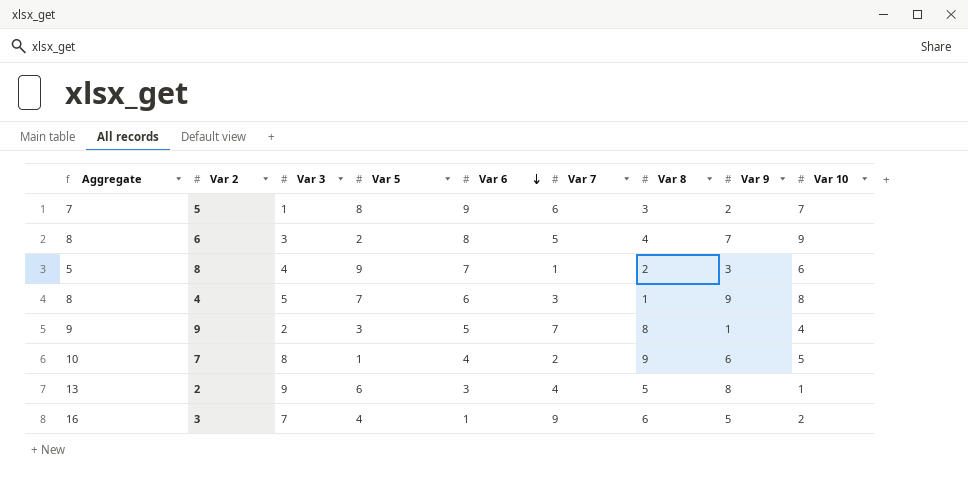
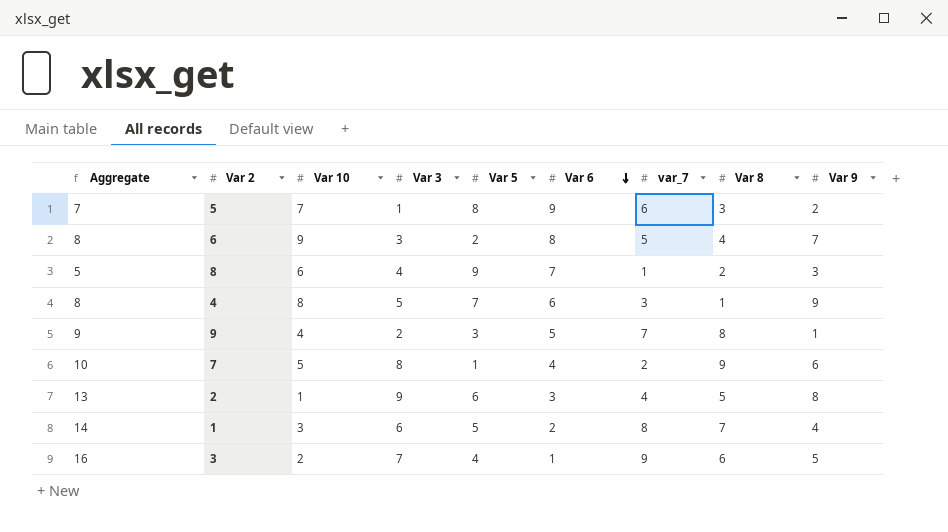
column Var 10 | position: 9 -> 3
column name: Var 7 -> var_7
row 1: none -> 14 | 3 | 6 | 5 | 2 | 8 | 7 | 4

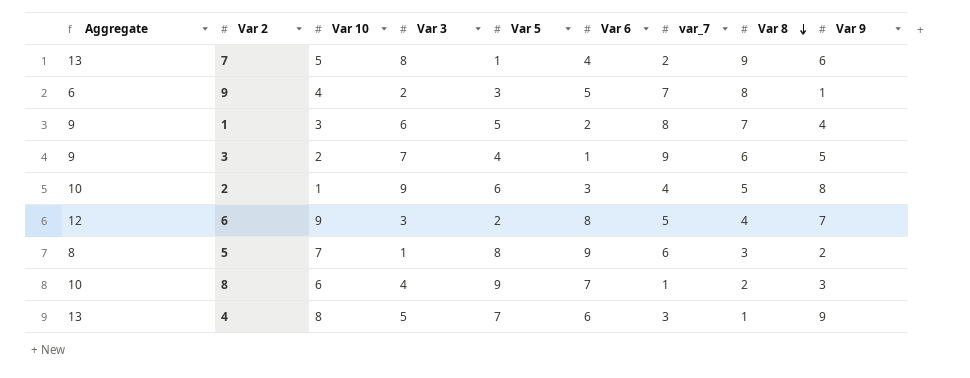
row order: Var 6 descending -> Var 8 descending
column Aggregate | formula: [Var 3] + [var_7] -> [Var 10] + [Var 3]

